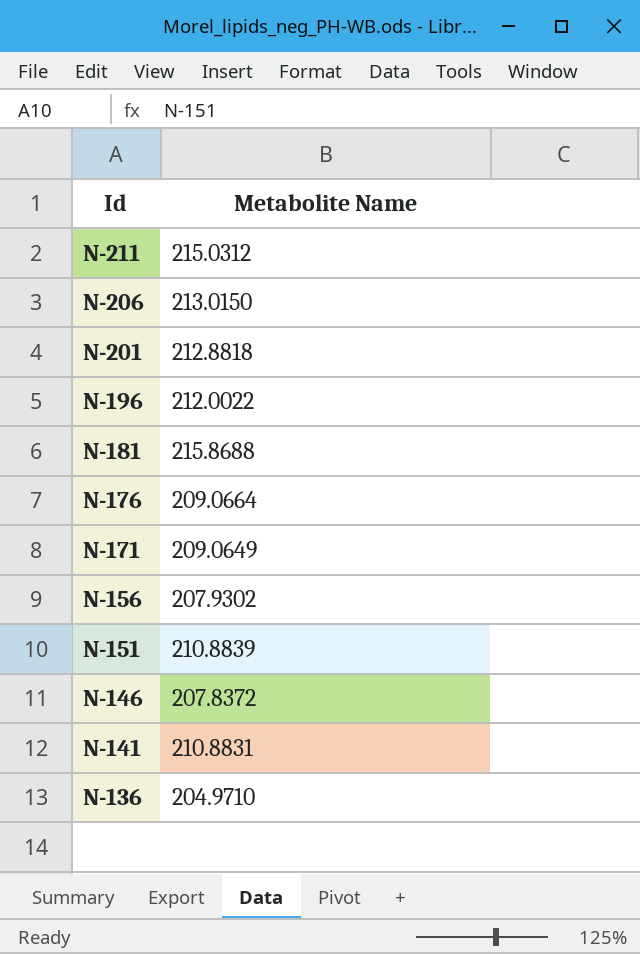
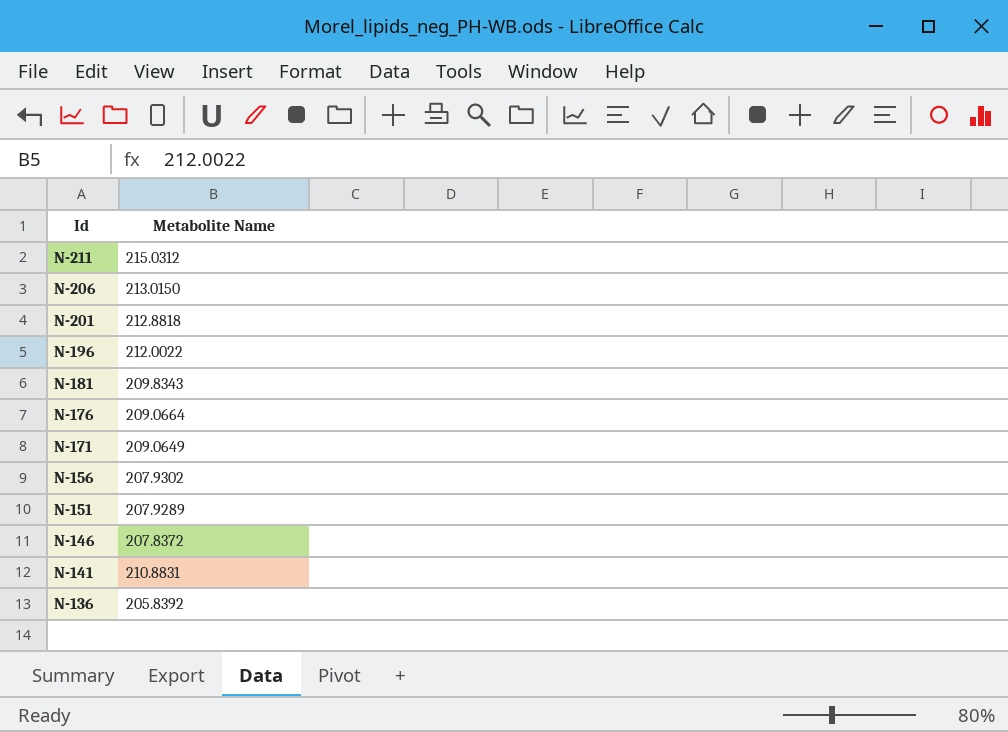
N-181 | Metabolite Name: 215.8688 -> 209.8343
N-151 | Metabolite Name: 210.8839 -> 207.9289
N-136 | Metabolite Name: 204.9710 -> 205.8392

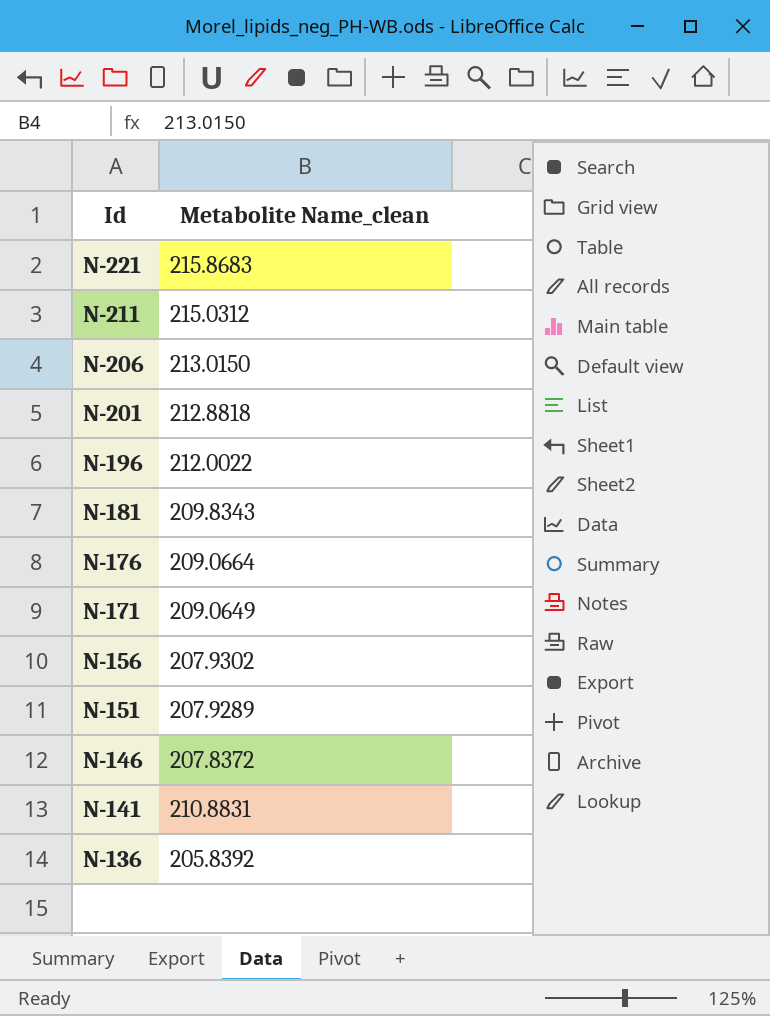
column name: Metabolite Name -> Metabolite Name_clean
row N-221: none -> 215.8683

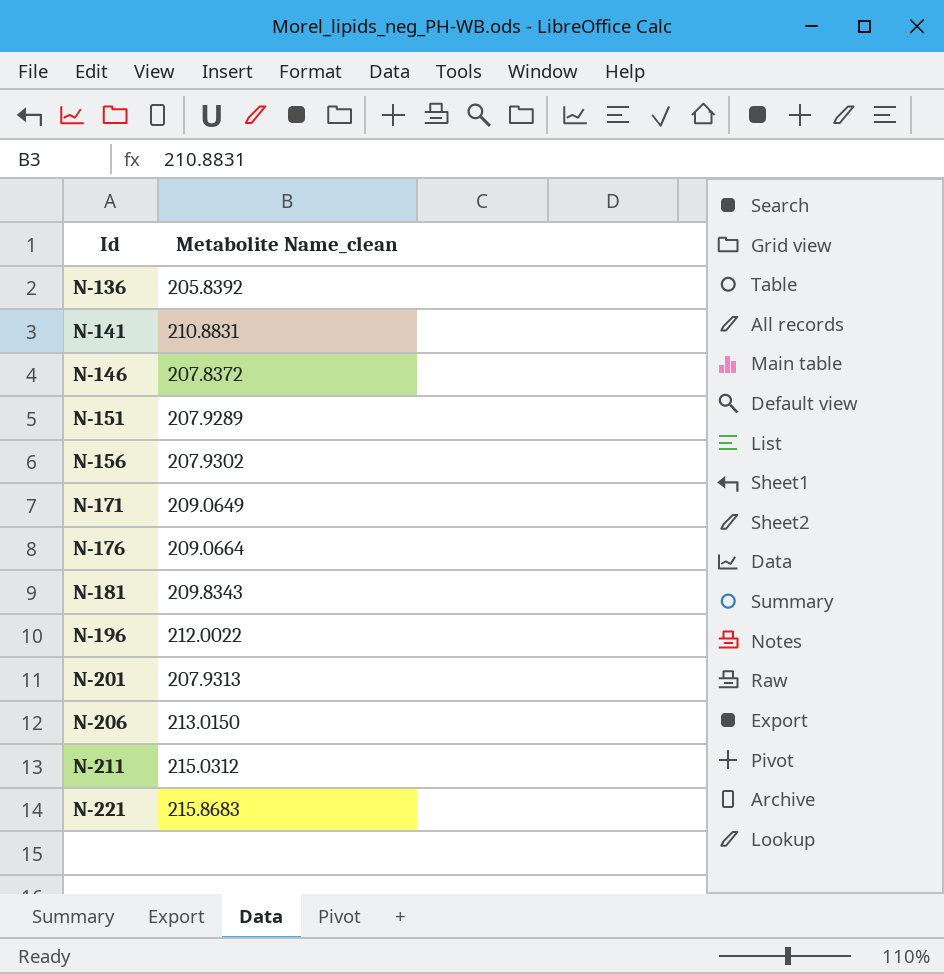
row order: Id descending -> Id ascending
N-201 | Metabolite Name_clean: 212.8818 -> 207.9313

